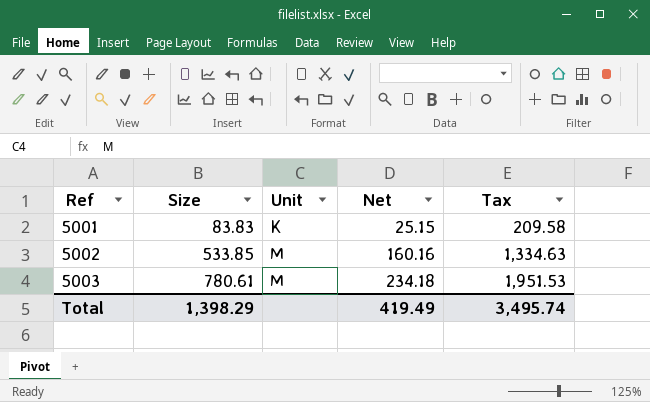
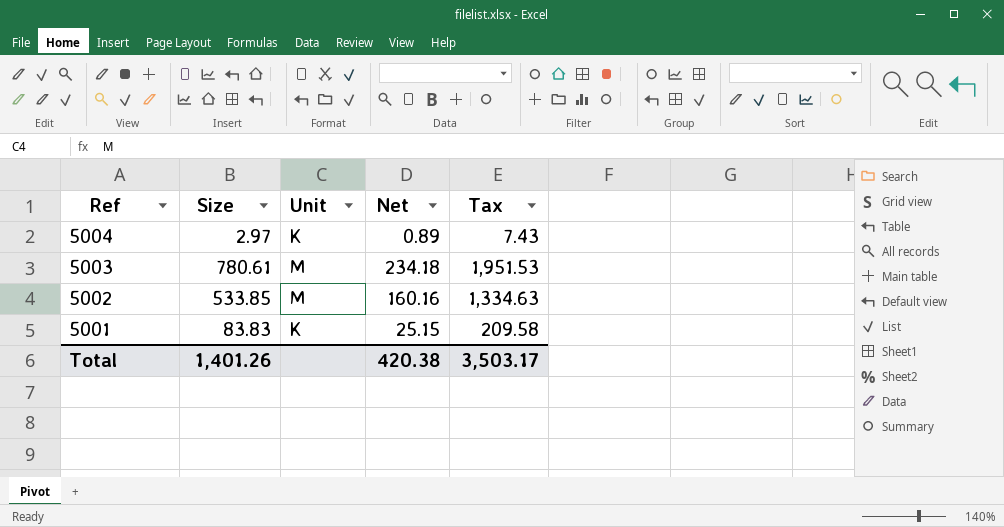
row order: Ref ascending -> Ref descending
row 5004: none -> 2.97 | K | 0.89 | 7.43
Total | Size: 1,398.29 -> 1,401.26
Total | Net: 419.49 -> 420.38
Total | Tax: 3,495.74 -> 3,503.17

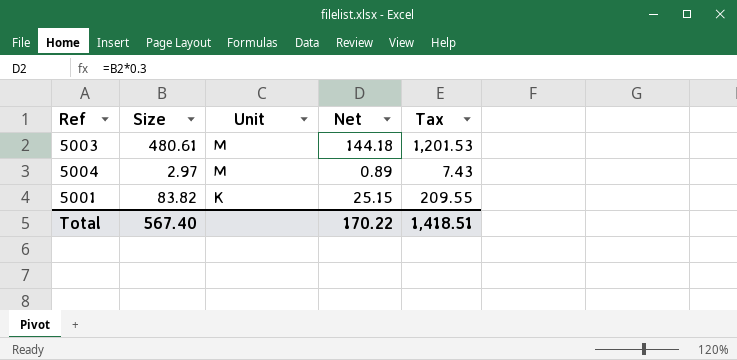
row order: Ref descending -> Unit descending
row 5002: 533.85 | M | 160.16 | 1,334.63 -> none
5003 | Size: 780.61 -> 480.61
5003 | Net: 234.18 -> 144.18
5003 | Tax: 1,951.53 -> 1,201.53
5004 | Unit: K -> M
5001 | Size: 83.83 -> 83.82
5001 | Tax: 209.58 -> 209.55
Total | Size: 1,401.26 -> 567.40
Total | Net: 420.38 -> 170.22
Total | Tax: 3,503.17 -> 1,418.51

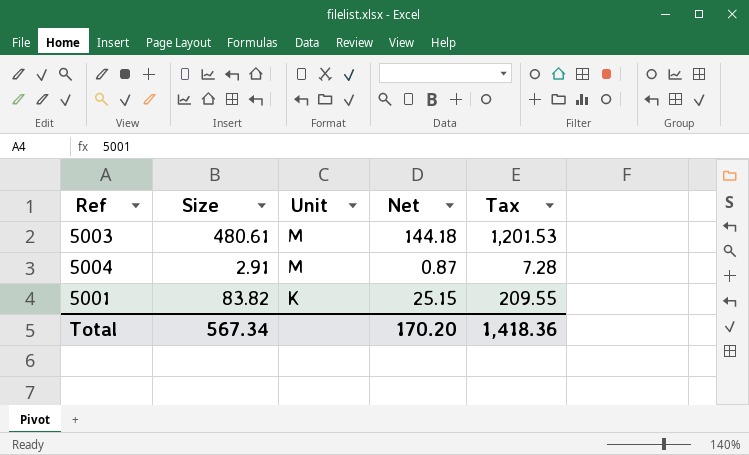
5004 | Size: 2.97 -> 2.91
5004 | Net: 0.89 -> 0.87
5004 | Tax: 7.43 -> 7.28
Total | Size: 567.40 -> 567.34
Total | Net: 170.22 -> 170.20
Total | Tax: 1,418.51 -> 1,418.36

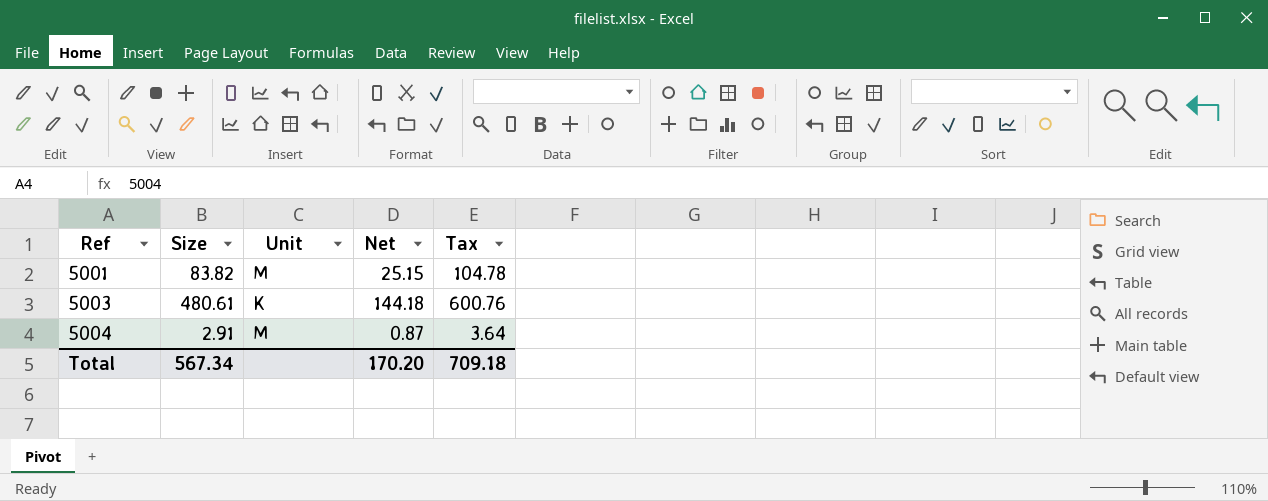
row order: Unit descending -> Ref ascending
column Tax | formula: [Size] * 2.5 -> [Size] * 1.25
5001 | Unit: K -> M
5003 | Unit: M -> K
Total | Tax: 1,418.36 -> 709.18

